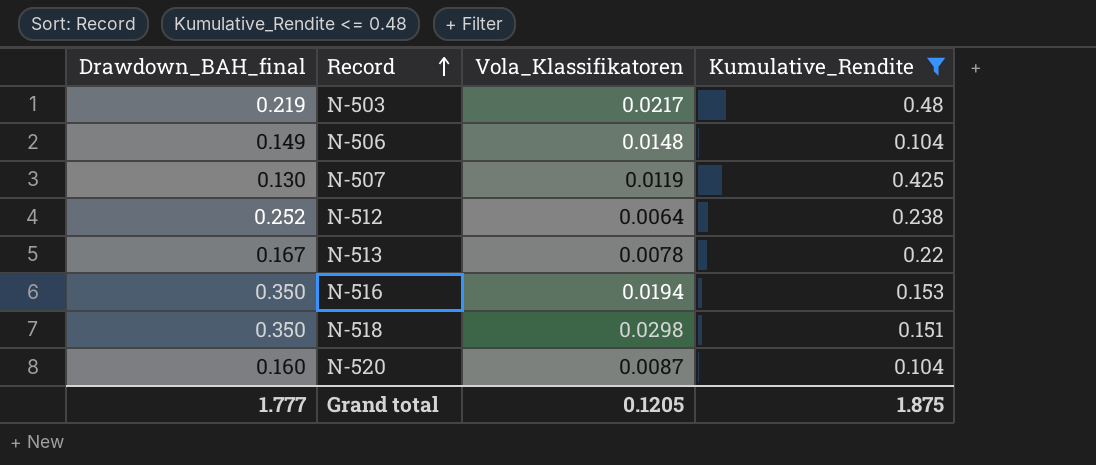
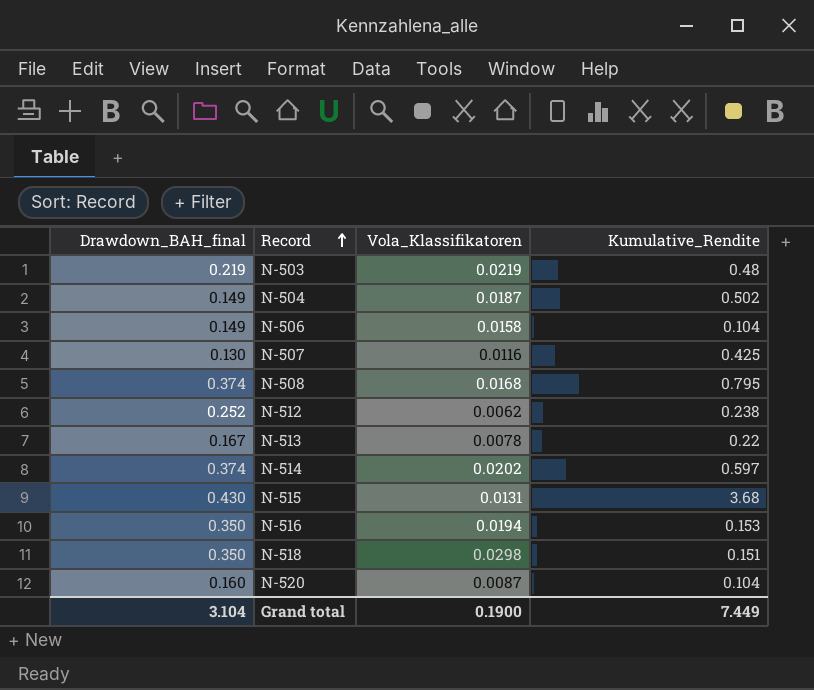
filter: Kumulative_Rendite <= 0.48 -> none
N-503 | Vola_Klassifikatoren: 0.0217 -> 0.0219
N-506 | Vola_Klassifikatoren: 0.0148 -> 0.0158
N-507 | Vola_Klassifikatoren: 0.0119 -> 0.0116
N-512 | Vola_Klassifikatoren: 0.0064 -> 0.0062
Grand total | Drawdown_BAH_final: 1.777 -> 3.104
Grand total | Vola_Klassifikatoren: 0.1205 -> 0.1900
Grand total | Kumulative_Rendite: 1.875 -> 7.449

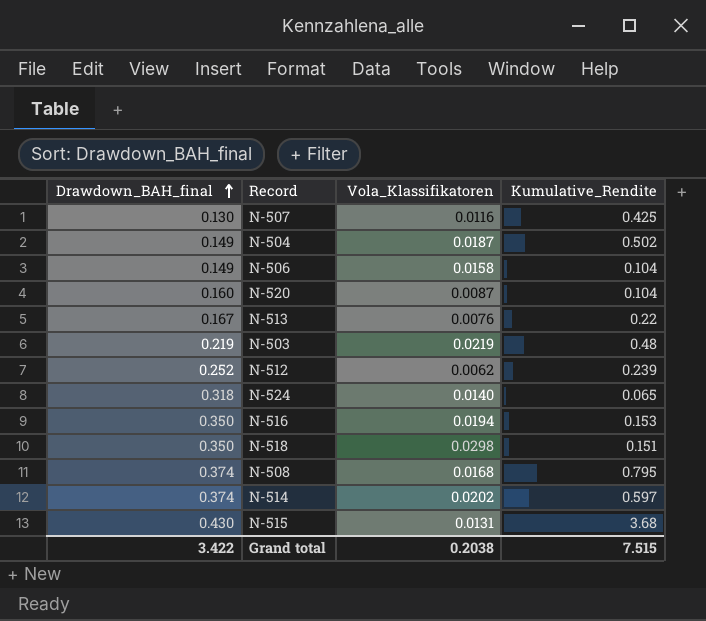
row order: Record ascending -> Drawdown_BAH_final ascending
N-513 | Vola_Klassifikatoren: 0.0078 -> 0.0076
N-512 | Kumulative_Rendite: 0.238 -> 0.239
row N-524: none -> 0.318 | 0.0140 | 0.065
Grand total | Drawdown_BAH_final: 3.104 -> 3.422
Grand total | Vola_Klassifikatoren: 0.1900 -> 0.2038
Grand total | Kumulative_Rendite: 7.449 -> 7.515

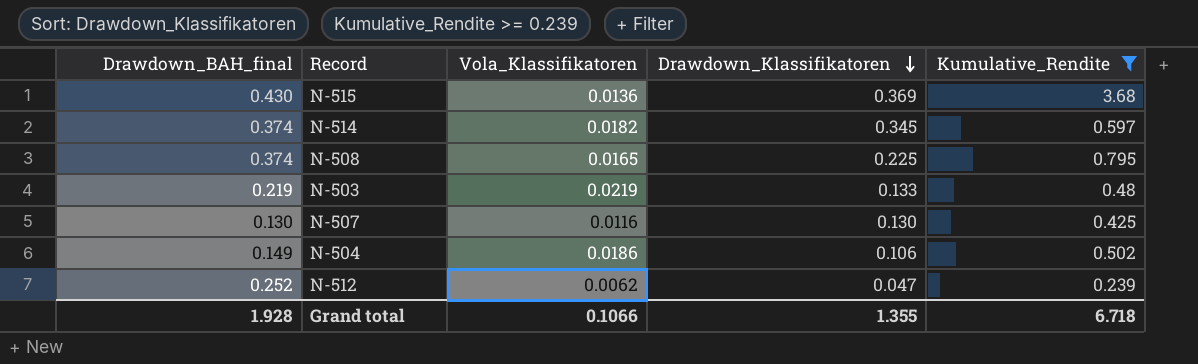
filter: none -> Kumulative_Rendite >= 0.239
row order: Drawdown_BAH_final ascending -> Drawdown_Klassifikatoren descending
column Drawdown_Klassifikatoren | position: none -> 4
N-515 | Vola_Klassifikatoren: 0.0131 -> 0.0136
N-514 | Vola_Klassifikatoren: 0.0202 -> 0.0182
N-508 | Vola_Klassifikatoren: 0.0168 -> 0.0165
N-504 | Vola_Klassifikatoren: 0.0187 -> 0.0186
Grand total | Drawdown_BAH_final: 3.422 -> 1.928
Grand total | Vola_Klassifikatoren: 0.2038 -> 0.1066
Grand total | Kumulative_Rendite: 7.515 -> 6.718

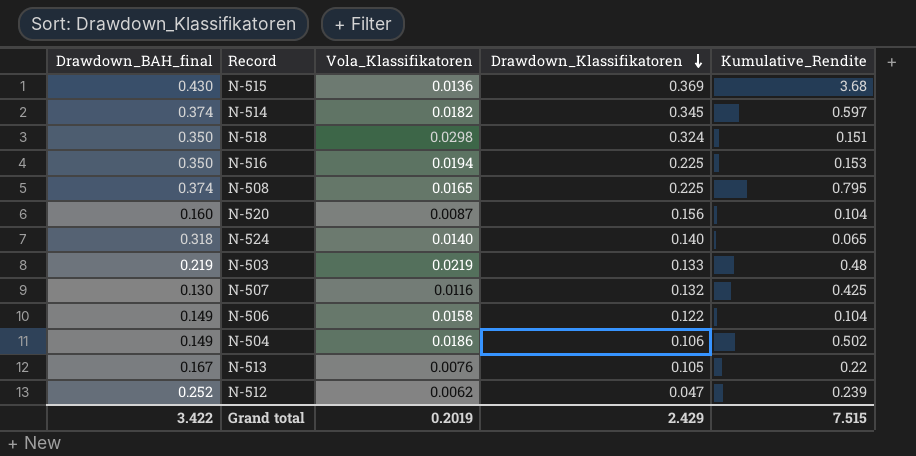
filter: Kumulative_Rendite >= 0.239 -> none
N-507 | Drawdown_Klassifikatoren: 0.130 -> 0.132
Grand total | Drawdown_BAH_final: 1.928 -> 3.422
Grand total | Vola_Klassifikatoren: 0.1066 -> 0.2019
Grand total | Drawdown_Klassifikatoren: 1.355 -> 2.429
Grand total | Kumulative_Rendite: 6.718 -> 7.515

